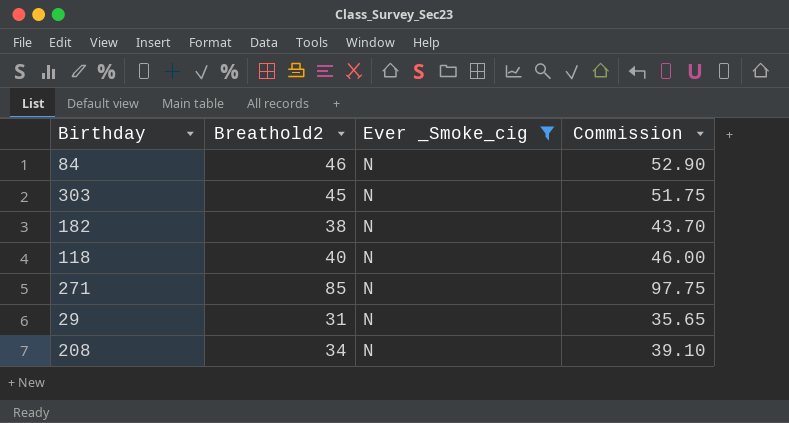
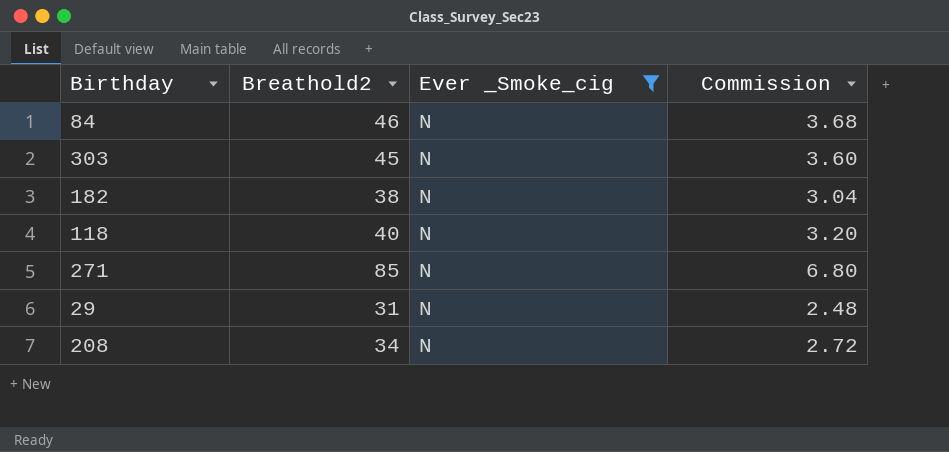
column Commission | formula: [Breathold2] * 1.15 -> [Breathold2] * 0.08

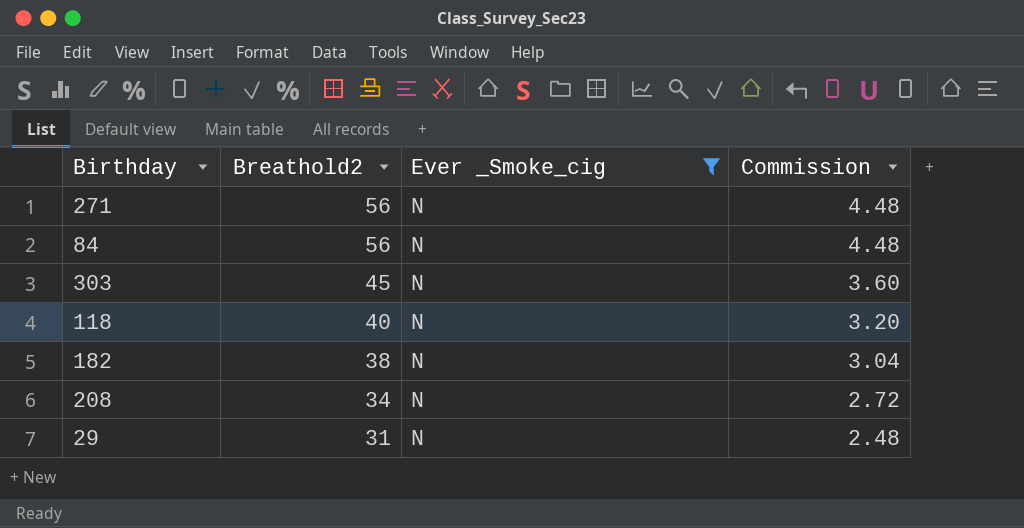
row order: none -> Breathold2 descending
271 | Breathold2: 85 -> 56
271 | Commission: 6.80 -> 4.48
84 | Breathold2: 46 -> 56
84 | Commission: 3.68 -> 4.48

